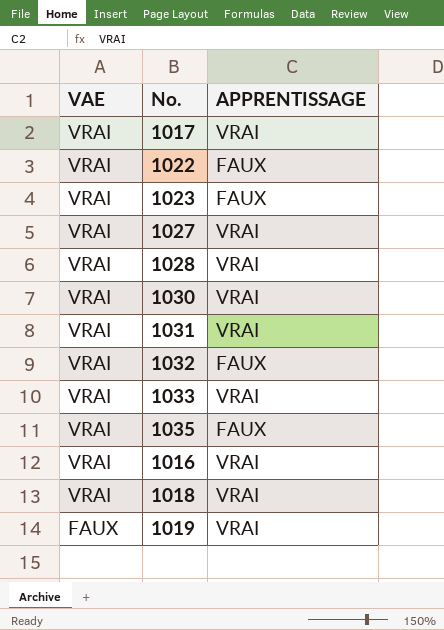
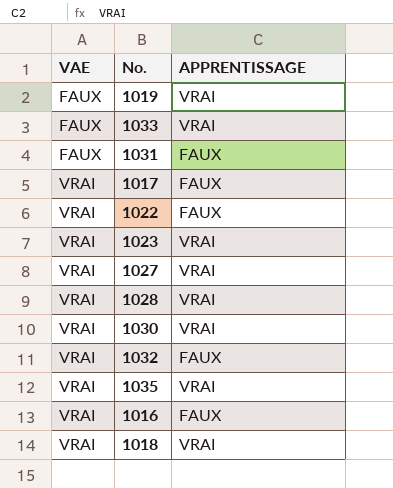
row order: VAE descending -> VAE ascending
1033 | VAE: VRAI -> FAUX
1031 | VAE: VRAI -> FAUX
1031 | APPRENTISSAGE: VRAI -> FAUX
1017 | APPRENTISSAGE: VRAI -> FAUX
1023 | APPRENTISSAGE: FAUX -> VRAI
1035 | APPRENTISSAGE: FAUX -> VRAI
1016 | APPRENTISSAGE: VRAI -> FAUX

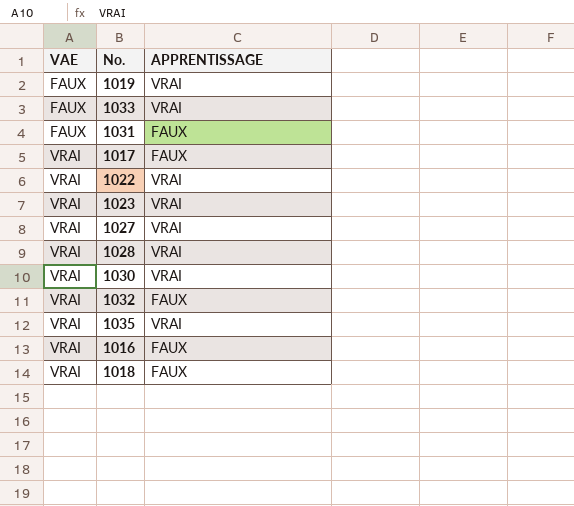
1022 | APPRENTISSAGE: FAUX -> VRAI
1018 | APPRENTISSAGE: VRAI -> FAUX

